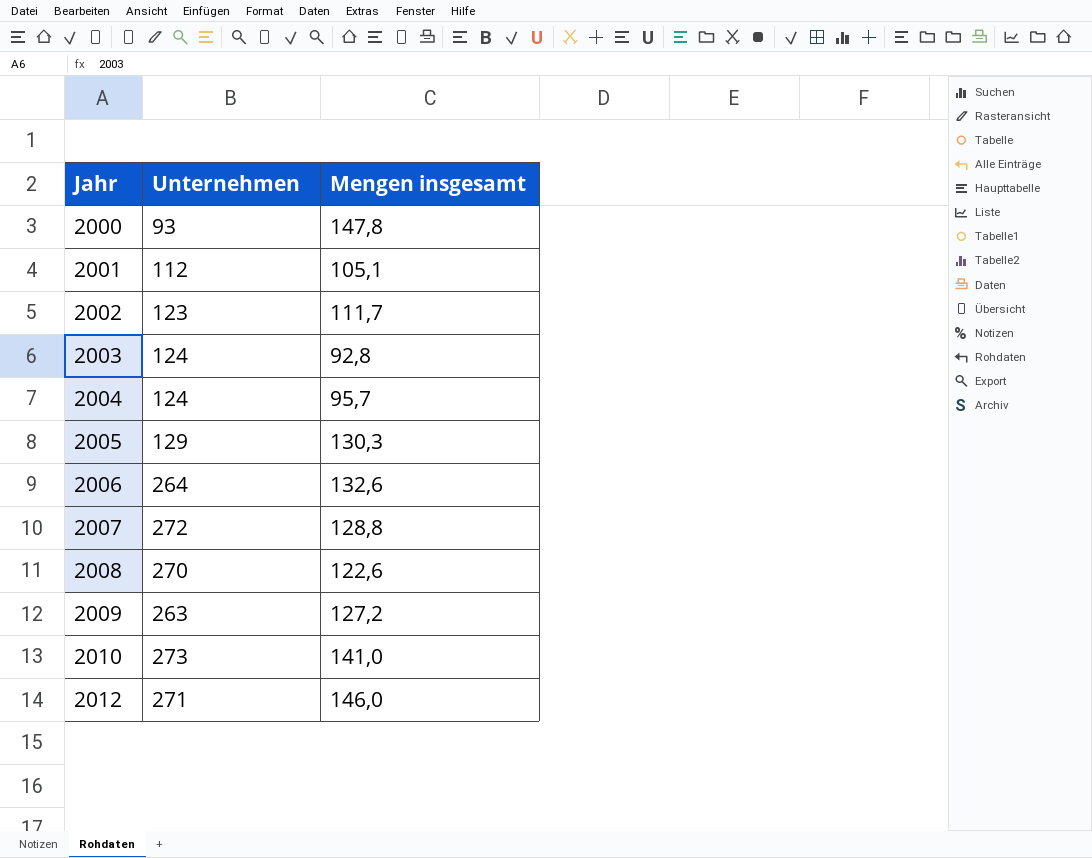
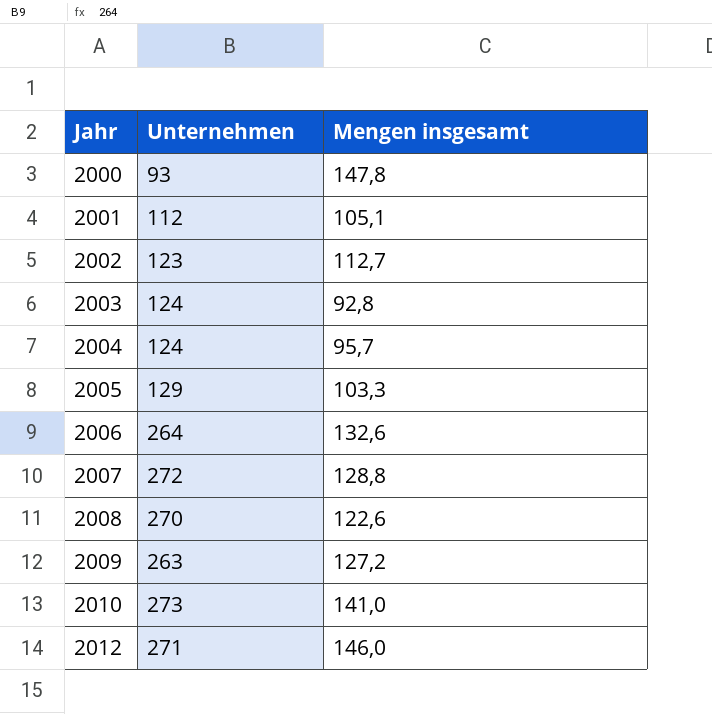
2002 | Mengen insgesamt: 111,7 -> 112,7
2005 | Mengen insgesamt: 130,3 -> 103,3

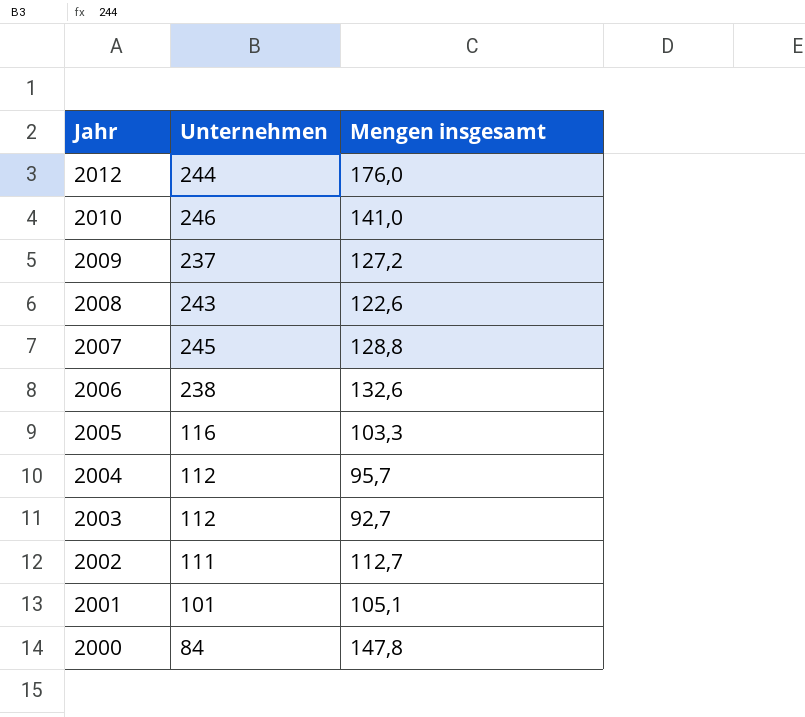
row order: Jahr ascending -> Jahr descending
2012 | Unternehmen: 271 -> 244
2012 | Mengen insgesamt: 146,0 -> 176,0
2010 | Unternehmen: 273 -> 246
2009 | Unternehmen: 263 -> 237
2008 | Unternehmen: 270 -> 243
2007 | Unternehmen: 272 -> 245
2006 | Unternehmen: 264 -> 238
2005 | Unternehmen: 129 -> 116
2004 | Unternehmen: 124 -> 112
2003 | Unternehmen: 124 -> 112
2003 | Mengen insgesamt: 92,8 -> 92,7
2002 | Unternehmen: 123 -> 111
2001 | Unternehmen: 112 -> 101
2000 | Unternehmen: 93 -> 84

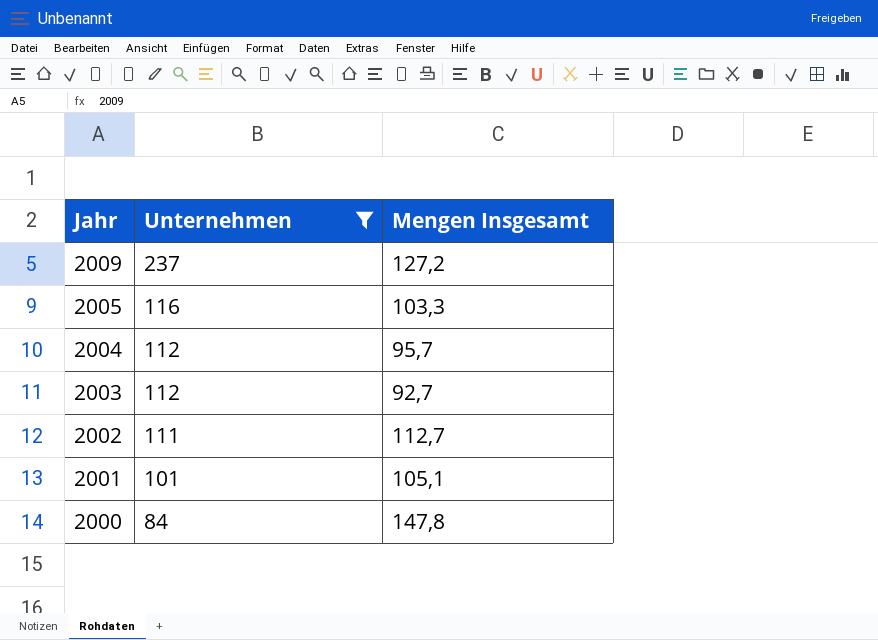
filter: none -> Unternehmen <= 237
column name: Mengen insgesamt -> Mengen Insgesamt

